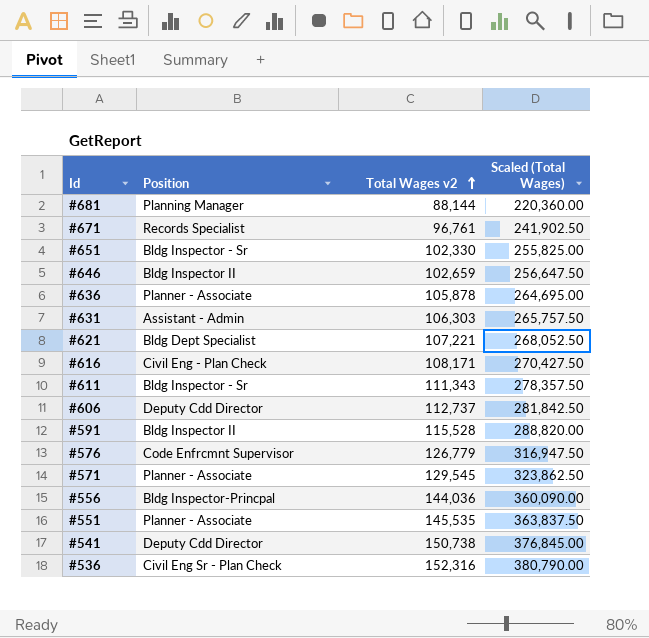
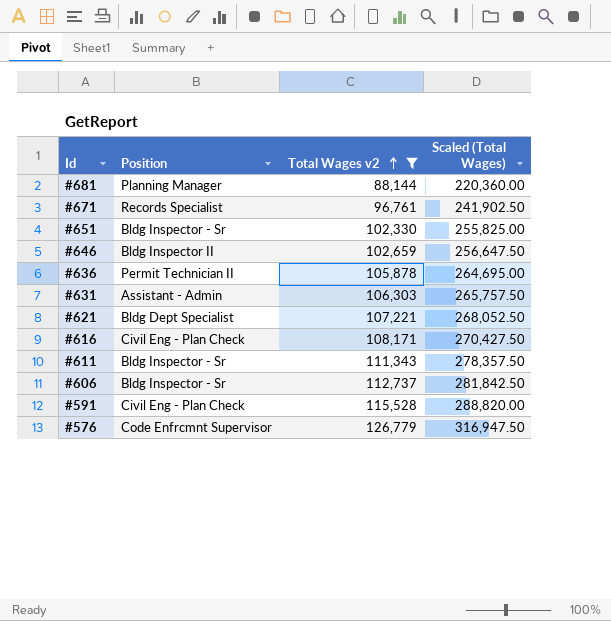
filter: none -> Total Wages v2 <= 126,779
#636 | Position: Planner - Associate -> Permit Technician II
#606 | Position: Deputy Cdd Director -> Bldg Inspector - Sr
#591 | Position: Bldg Inspector II -> Civil Eng - Plan Check

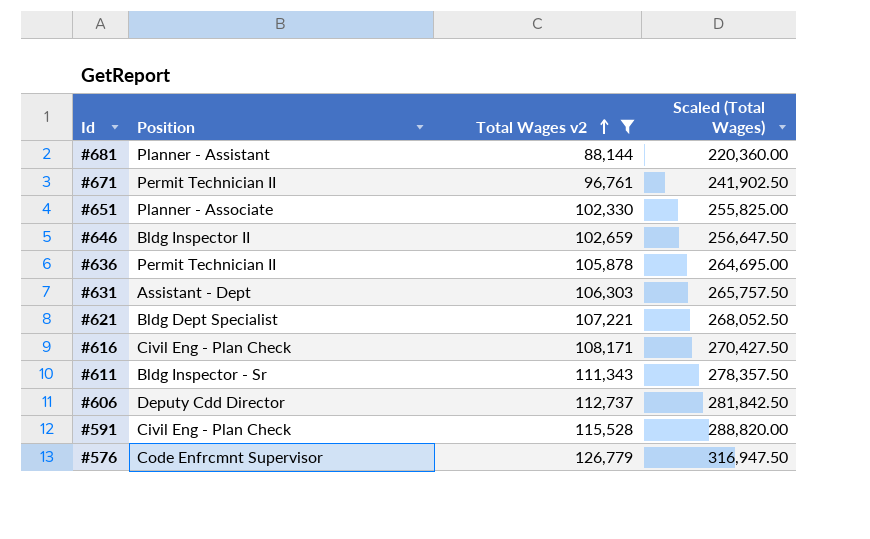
#681 | Position: Planning Manager -> Planner - Assistant
#671 | Position: Records Specialist -> Permit Technician II
#651 | Position: Bldg Inspector - Sr -> Planner - Associate
#631 | Position: Assistant - Admin -> Assistant - Dept
#606 | Position: Bldg Inspector - Sr -> Deputy Cdd Director

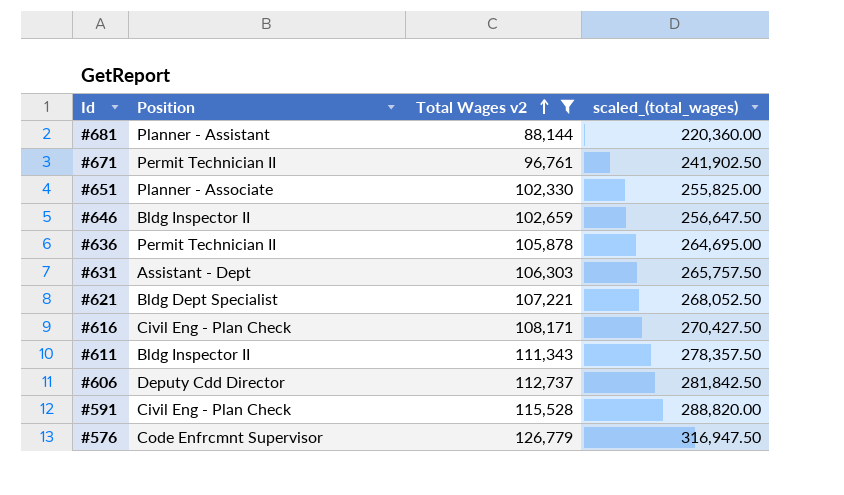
column name: Scaled (Total Wages) -> scaled_(total_wages)
#611 | Position: Bldg Inspector - Sr -> Bldg Inspector II

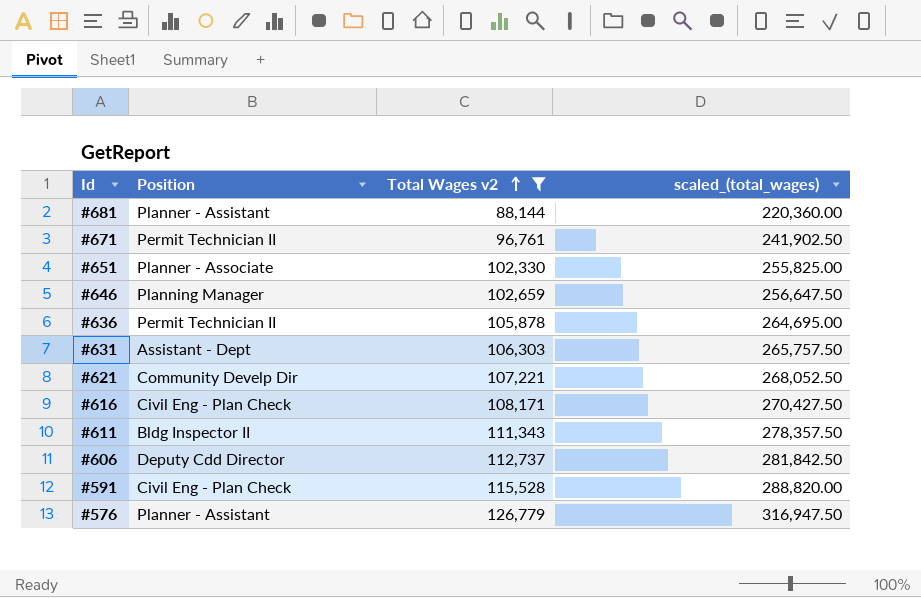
#646 | Position: Bldg Inspector II -> Planning Manager
#621 | Position: Bldg Dept Specialist -> Community Develp Dir
#576 | Position: Code Enfrcmnt Supervisor -> Planner - Assistant

